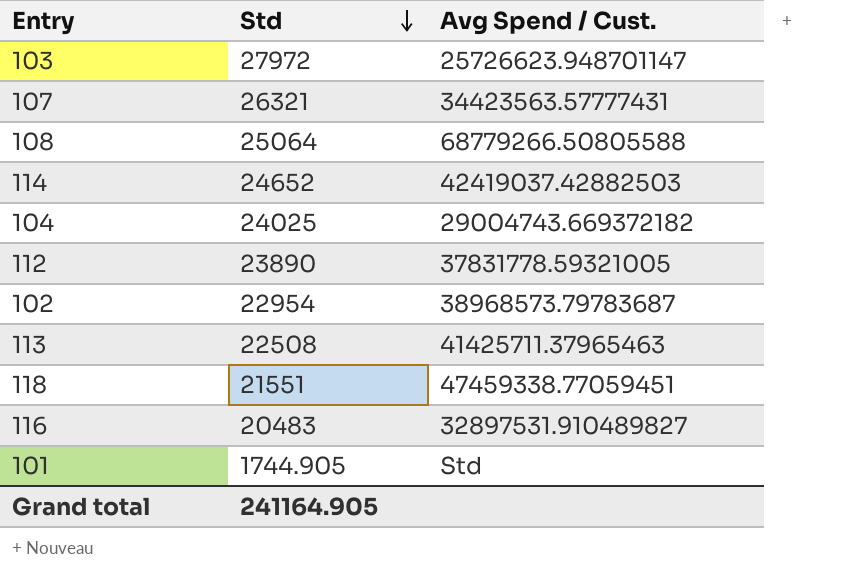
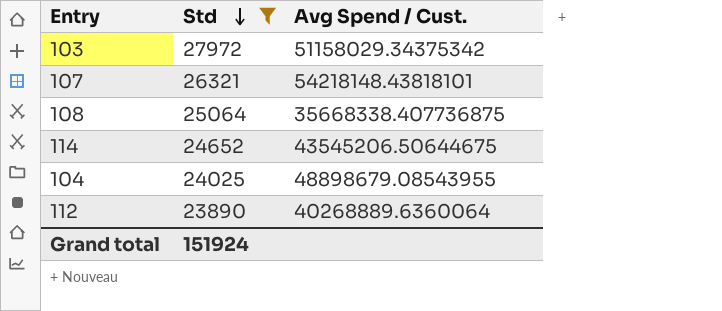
filter: none -> Std >= 23890
103 | Avg Spend / Cust.: 25726623.948701147 -> 51158029.34375342
107 | Avg Spend / Cust.: 34423563.57777431 -> 54218148.43818101
108 | Avg Spend / Cust.: 68779266.50805588 -> 35668338.407736875
114 | Avg Spend / Cust.: 42419037.42882503 -> 43545206.50644675
104 | Avg Spend / Cust.: 29004743.669372182 -> 48898679.08543955
112 | Avg Spend / Cust.: 37831778.59321005 -> 40268889.6360064
Grand total | Std: 241164.905 -> 151924

